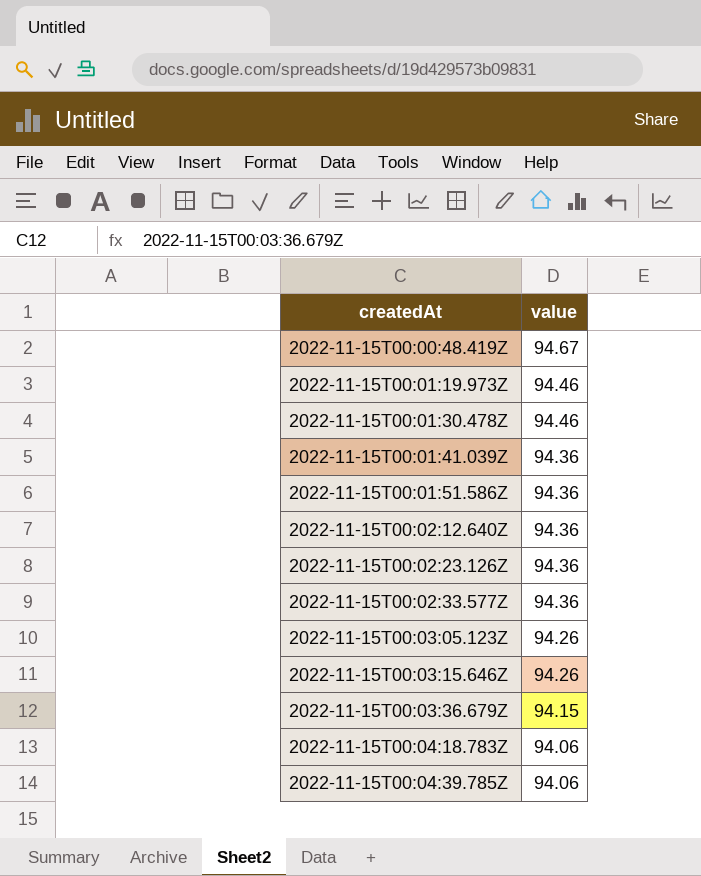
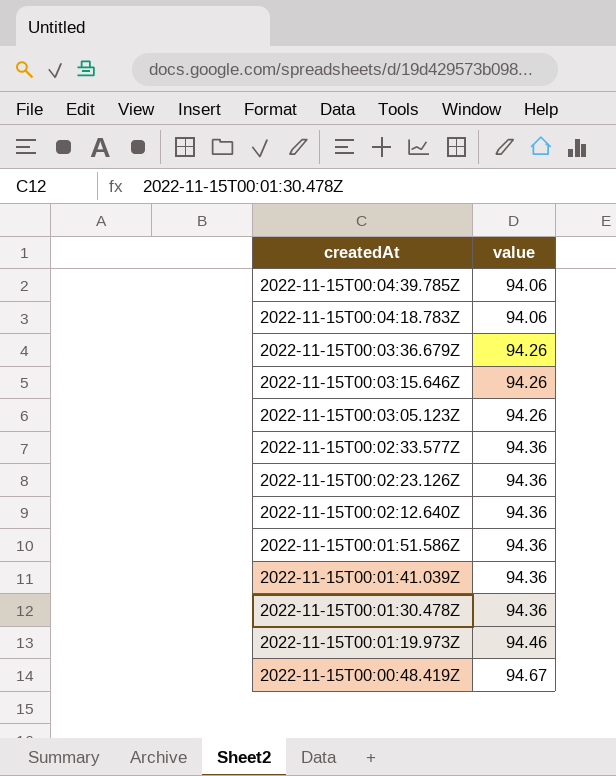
row order: createdAt ascending -> createdAt descending
2022-11-15T00:03:36.679Z | value: 94.15 -> 94.26
2022-11-15T00:01:30.478Z | value: 94.46 -> 94.36

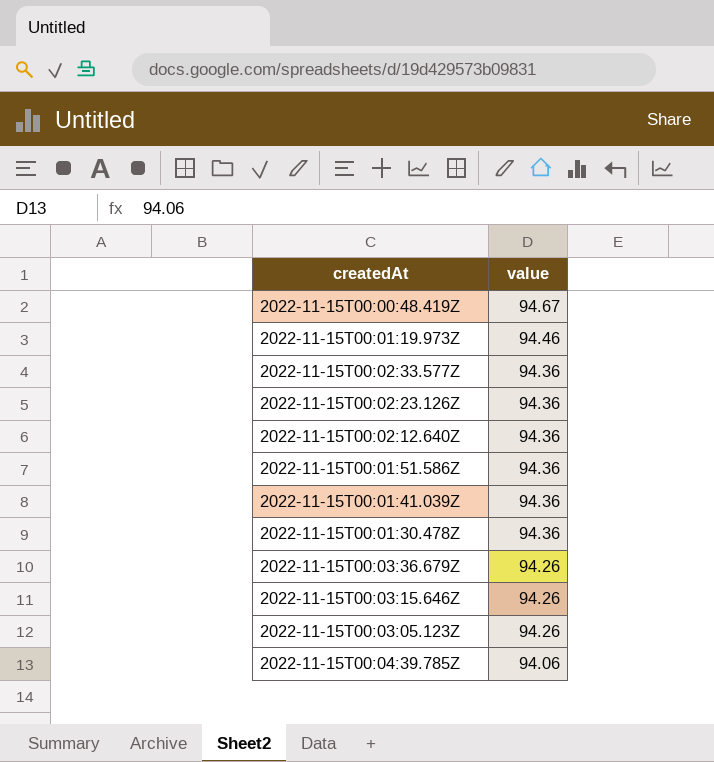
row order: createdAt descending -> value descending
row 2022-11-15T00:04:18.783Z: 94.06 -> none

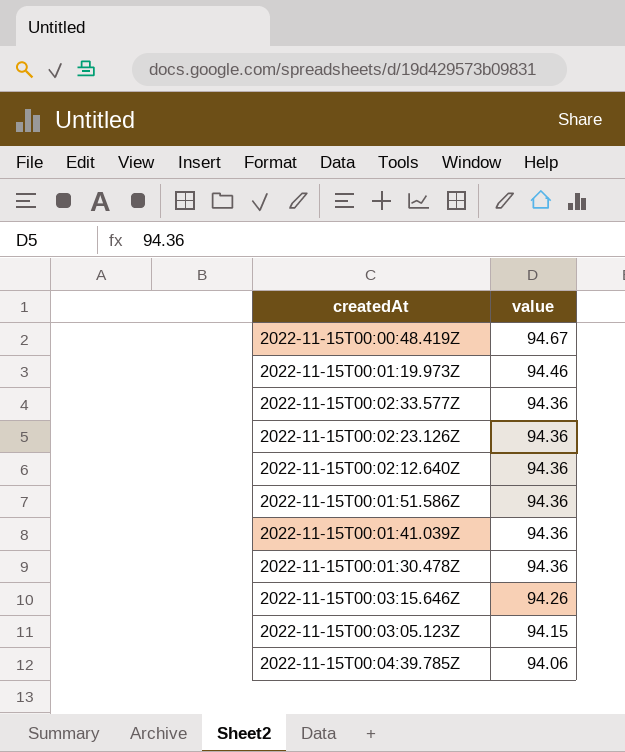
row 2022-11-15T00:03:36.679Z: 94.26 -> none
2022-11-15T00:03:05.123Z | value: 94.26 -> 94.15

